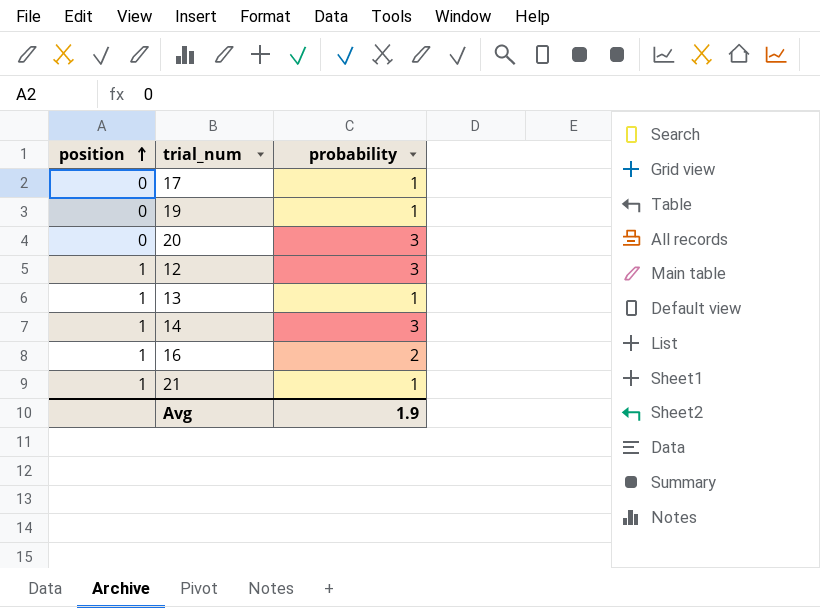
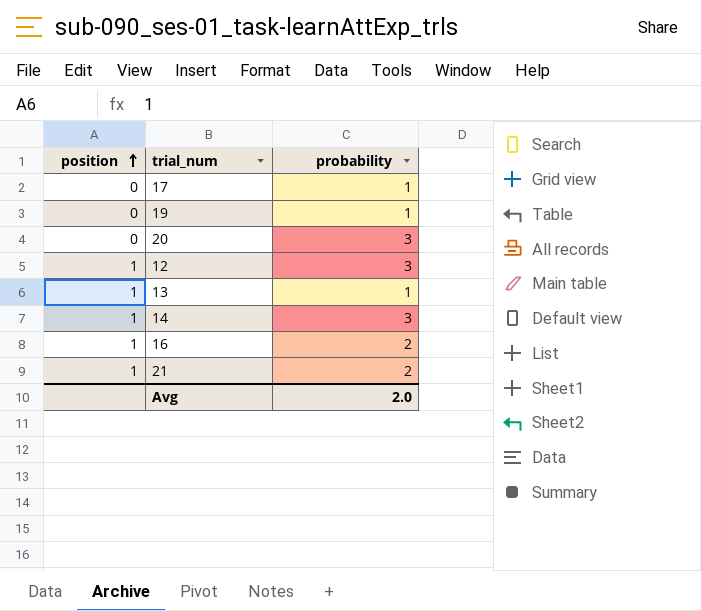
21 | probability: 1 -> 2
Avg | probability: 1.9 -> 2.0

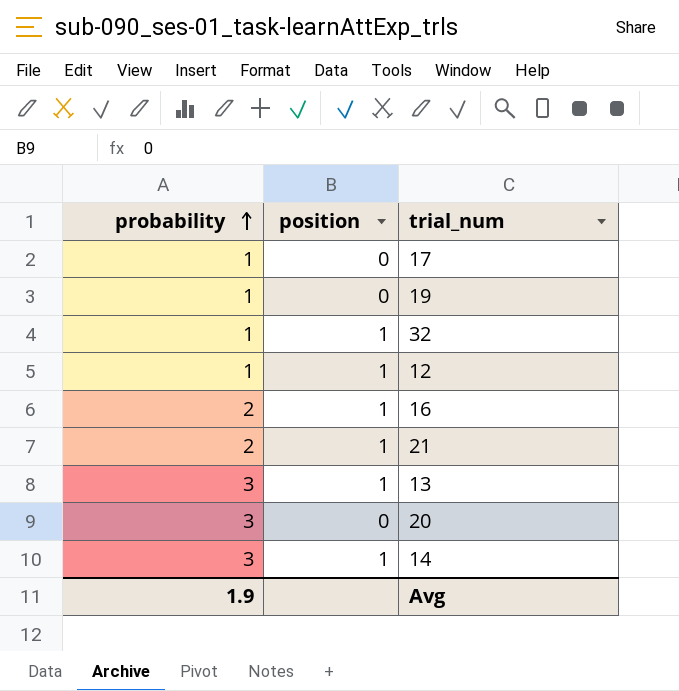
row order: position ascending -> probability ascending
column probability | position: 3 -> 1
row 32: none -> 1 | 1
12 | probability: 3 -> 1
13 | probability: 1 -> 3
Avg | probability: 2.0 -> 1.9

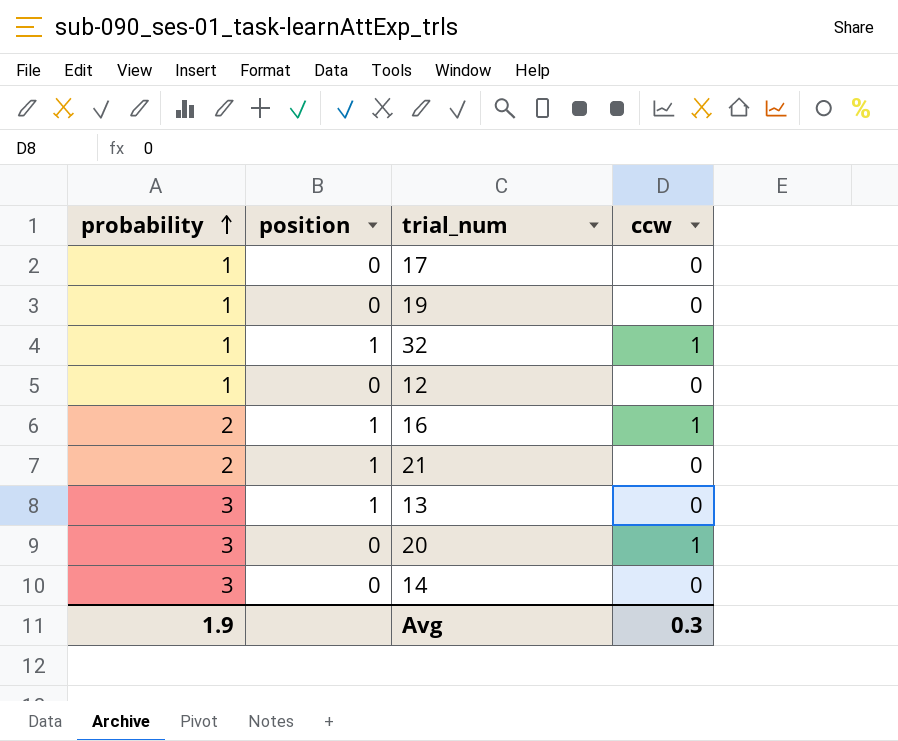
column ccw | position: none -> 4
12 | position: 1 -> 0
14 | position: 1 -> 0

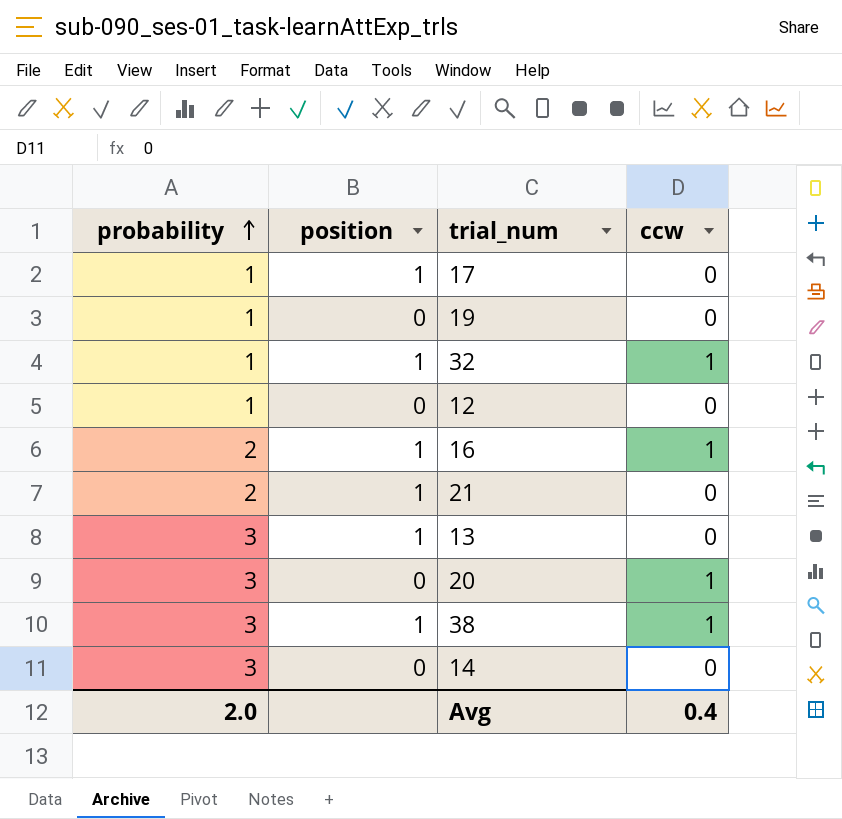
17 | position: 0 -> 1
row 38: none -> 3 | 1 | 1
Avg | probability: 1.9 -> 2.0
Avg | ccw: 0.3 -> 0.4

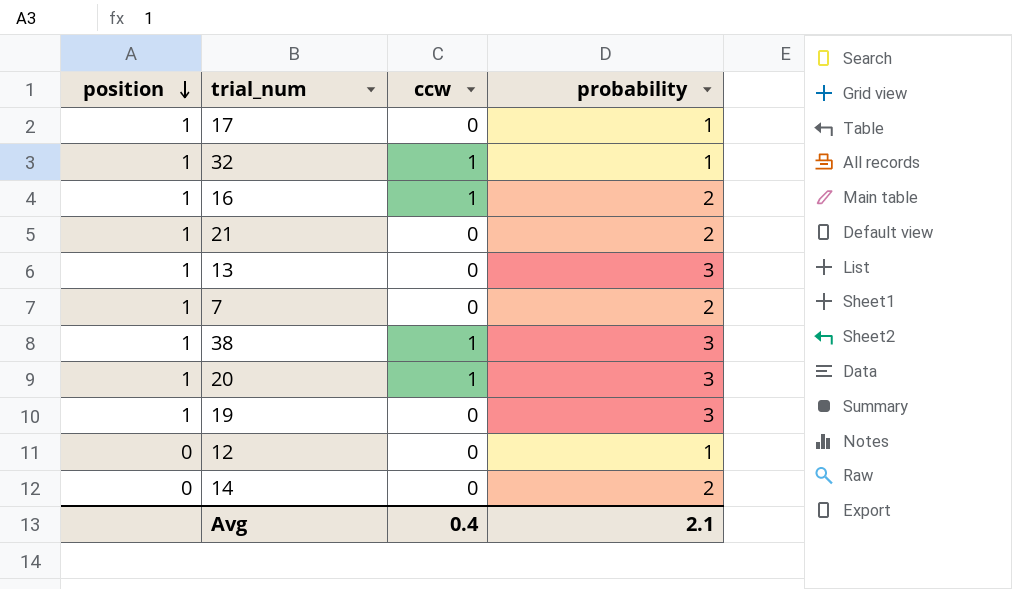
row order: probability ascending -> position descending
column probability | position: 1 -> 4
row 7: none -> 1 | 0 | 2
20 | position: 0 -> 1
19 | position: 0 -> 1
19 | probability: 1 -> 3
14 | probability: 3 -> 2
Avg | probability: 2.0 -> 2.1

